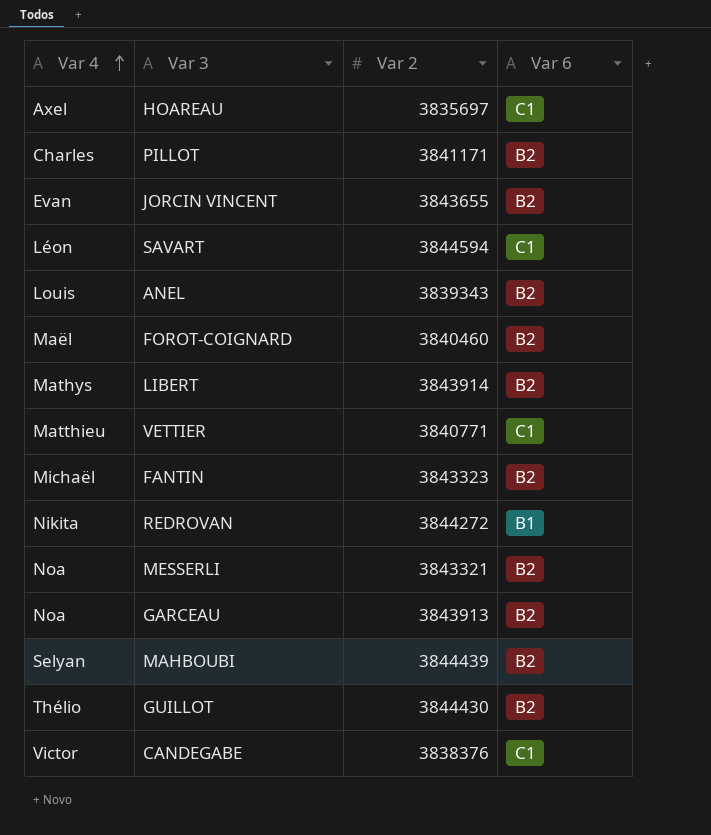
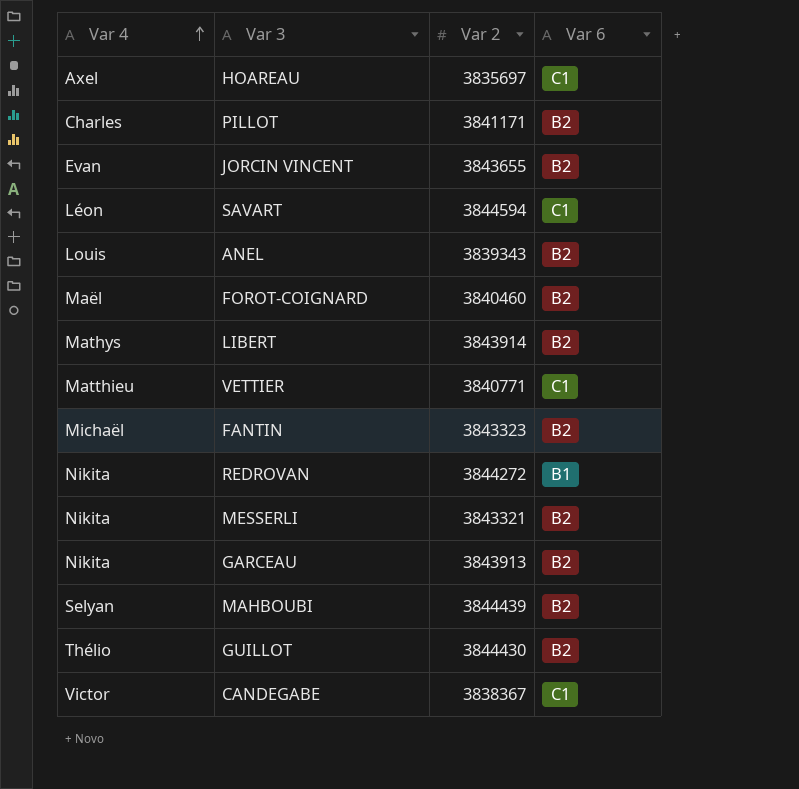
MESSERLI | Var 4: Noa -> Nikita
GARCEAU | Var 4: Noa -> Nikita
CANDEGABE | Var 2: 3838376 -> 3838367

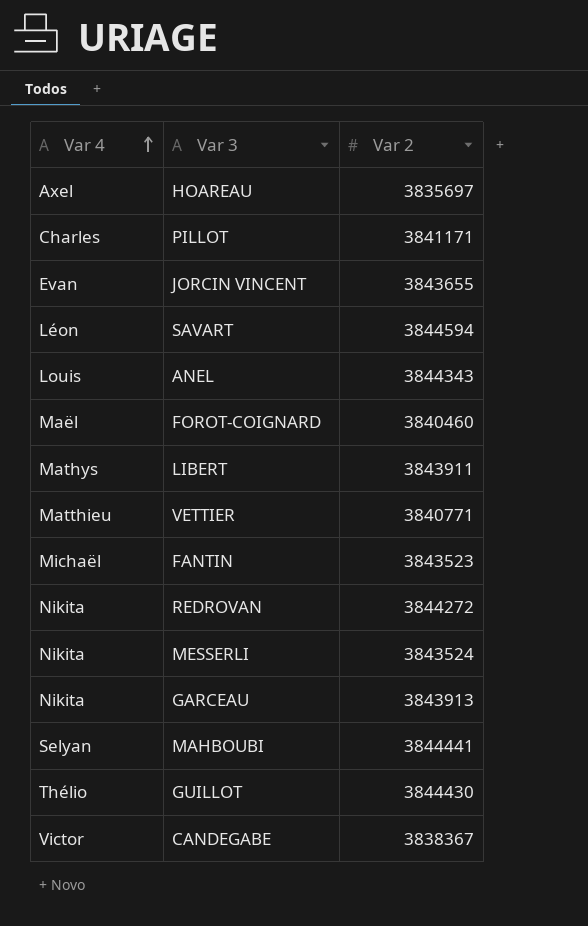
column Var 6 | position: 4 -> none
ANEL | Var 2: 3839343 -> 3844343
LIBERT | Var 2: 3843914 -> 3843911
FANTIN | Var 2: 3843323 -> 3843523
MESSERLI | Var 2: 3843321 -> 3843524
MAHBOUBI | Var 2: 3844439 -> 3844441

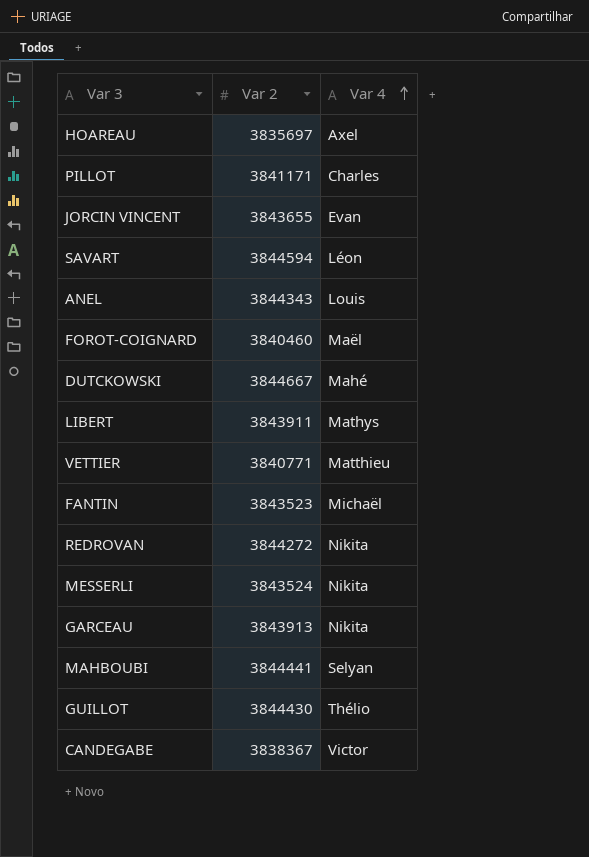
column Var 4 | position: 1 -> 3
row DUTCKOWSKI: none -> 3844667 | Mahé

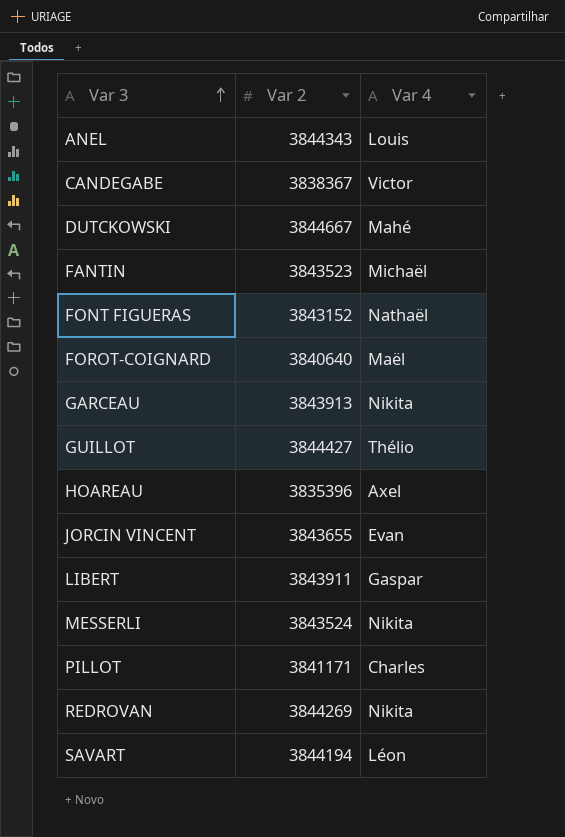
row order: Var 4 ascending -> Var 3 ascending
row VETTIER: 3840771 | Matthieu -> none
row MAHBOUBI: 3844441 | Selyan -> none
row FONT FIGUERAS: none -> 3843152 | Nathaël
FOROT-COIGNARD | Var 2: 3840460 -> 3840640
GUILLOT | Var 2: 3844430 -> 3844427
HOAREAU | Var 2: 3835697 -> 3835396
LIBERT | Var 4: Mathys -> Gaspar
REDROVAN | Var 2: 3844272 -> 3844269
SAVART | Var 2: 3844594 -> 3844194

